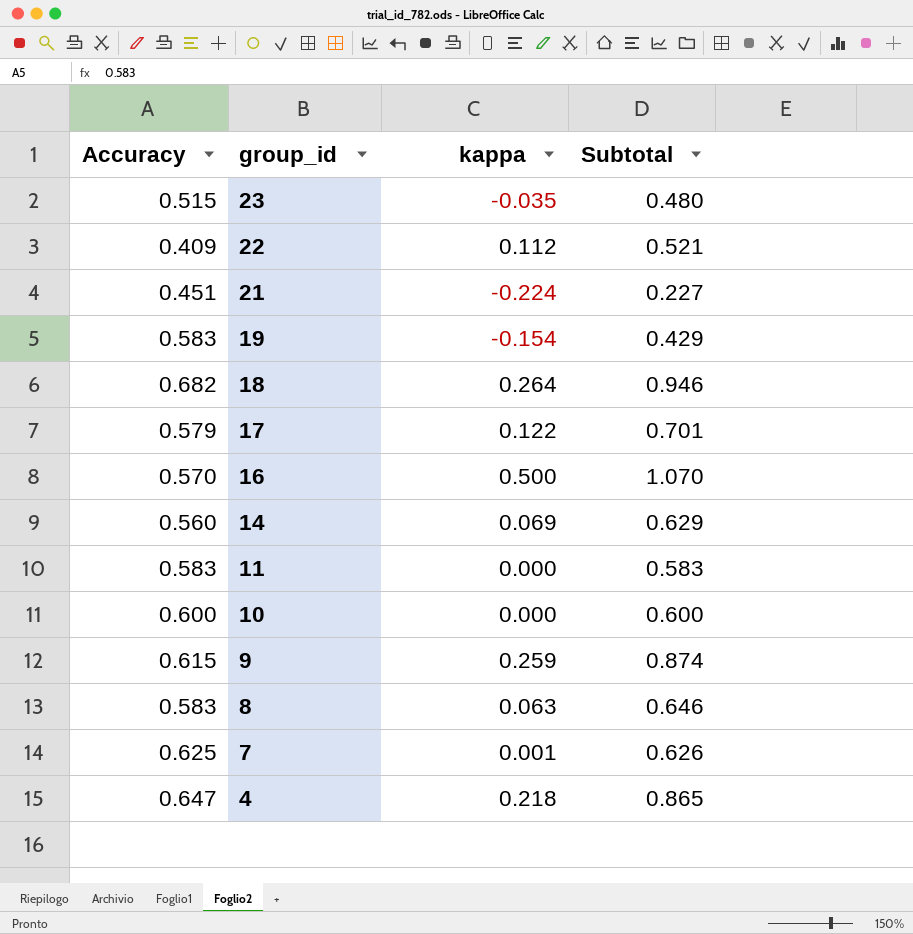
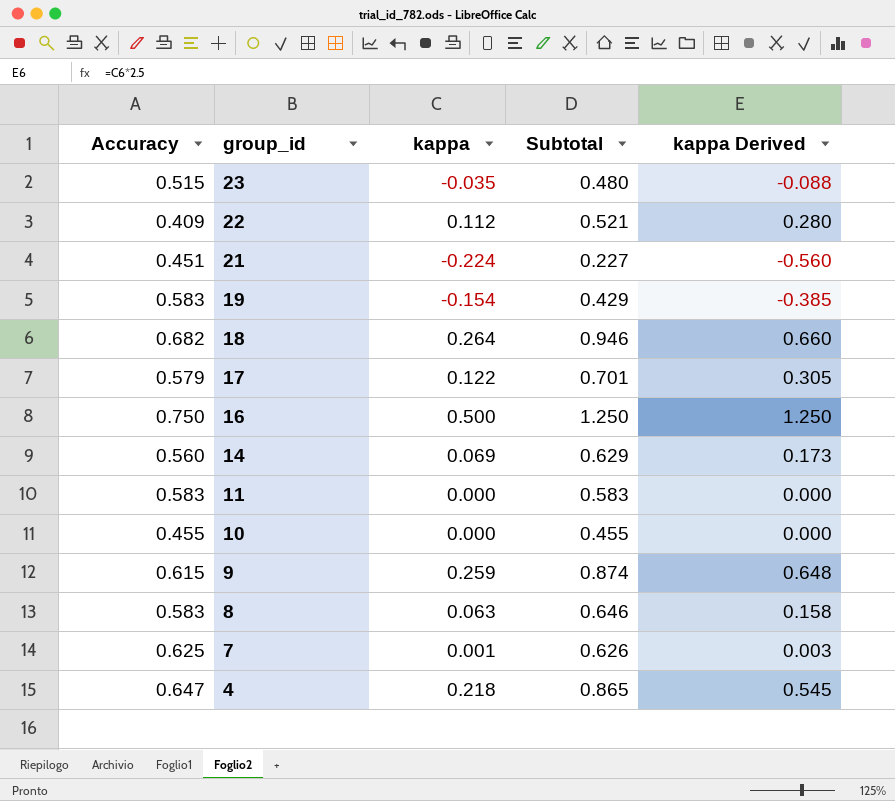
column kappa Derived | formula: none -> [kappa] * 2.5
16 | Accuracy: 0.570 -> 0.750
16 | Subtotal: 1.070 -> 1.250
10 | Accuracy: 0.600 -> 0.455
10 | Subtotal: 0.600 -> 0.455

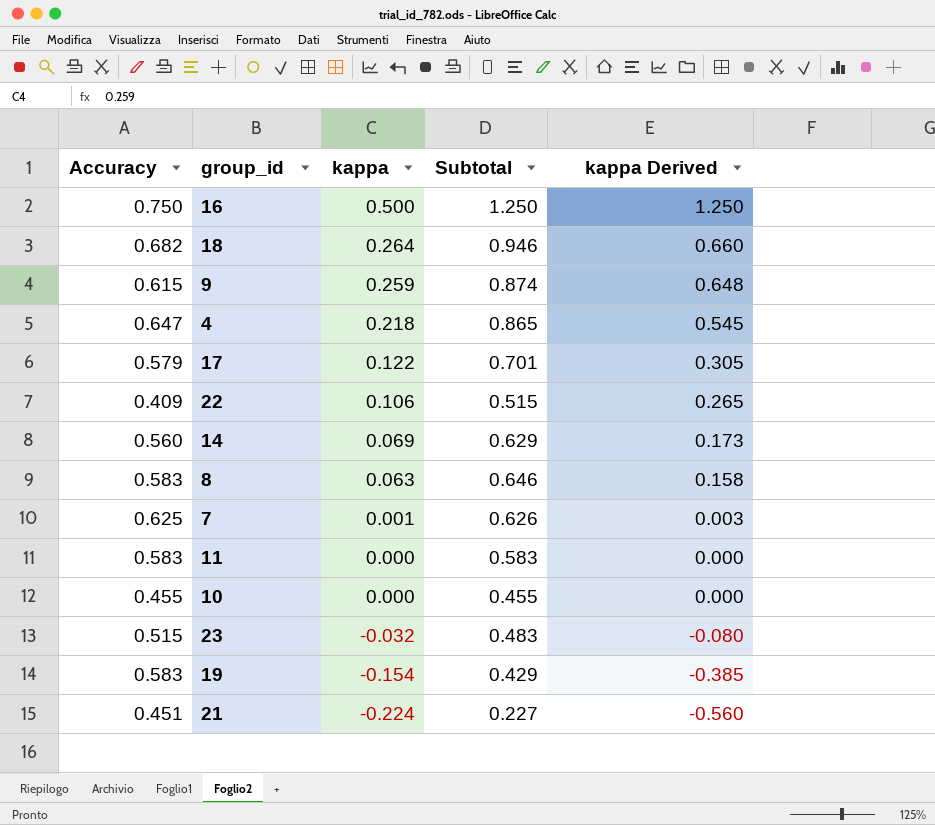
row order: group_id descending -> kappa descending
22 | kappa: 0.112 -> 0.106
22 | Subtotal: 0.521 -> 0.515
22 | kappa Derived: 0.280 -> 0.265
23 | kappa: -0.035 -> -0.032
23 | Subtotal: 0.480 -> 0.483
23 | kappa Derived: -0.088 -> -0.080

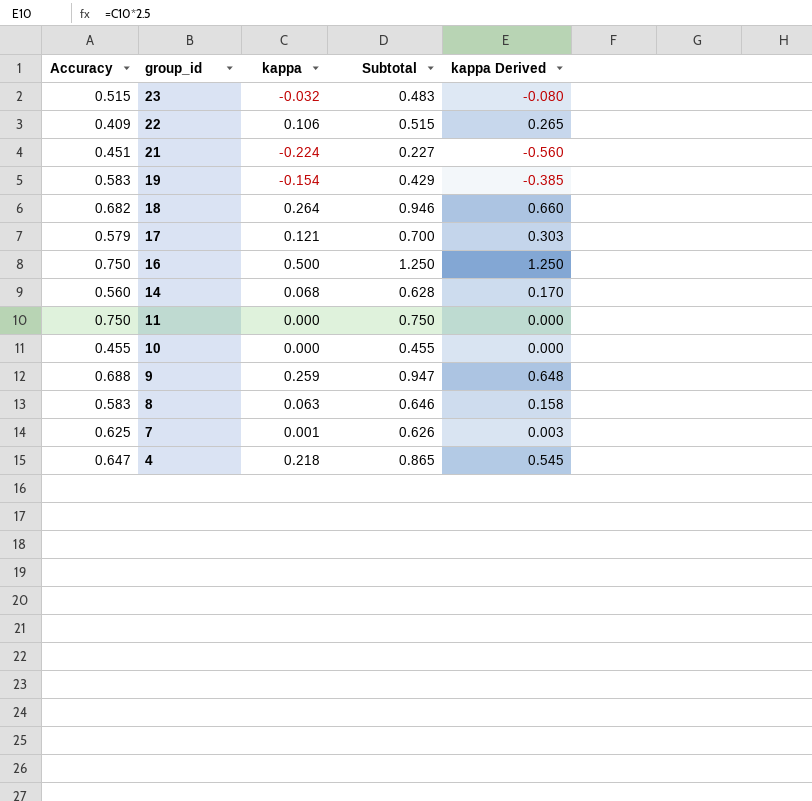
row order: kappa descending -> group_id descending
17 | kappa: 0.122 -> 0.121
17 | Subtotal: 0.701 -> 0.700
17 | kappa Derived: 0.305 -> 0.303
14 | kappa: 0.069 -> 0.068
14 | Subtotal: 0.629 -> 0.628
14 | kappa Derived: 0.173 -> 0.170
11 | Accuracy: 0.583 -> 0.750
11 | Subtotal: 0.583 -> 0.750
9 | Accuracy: 0.615 -> 0.688
9 | Subtotal: 0.874 -> 0.947

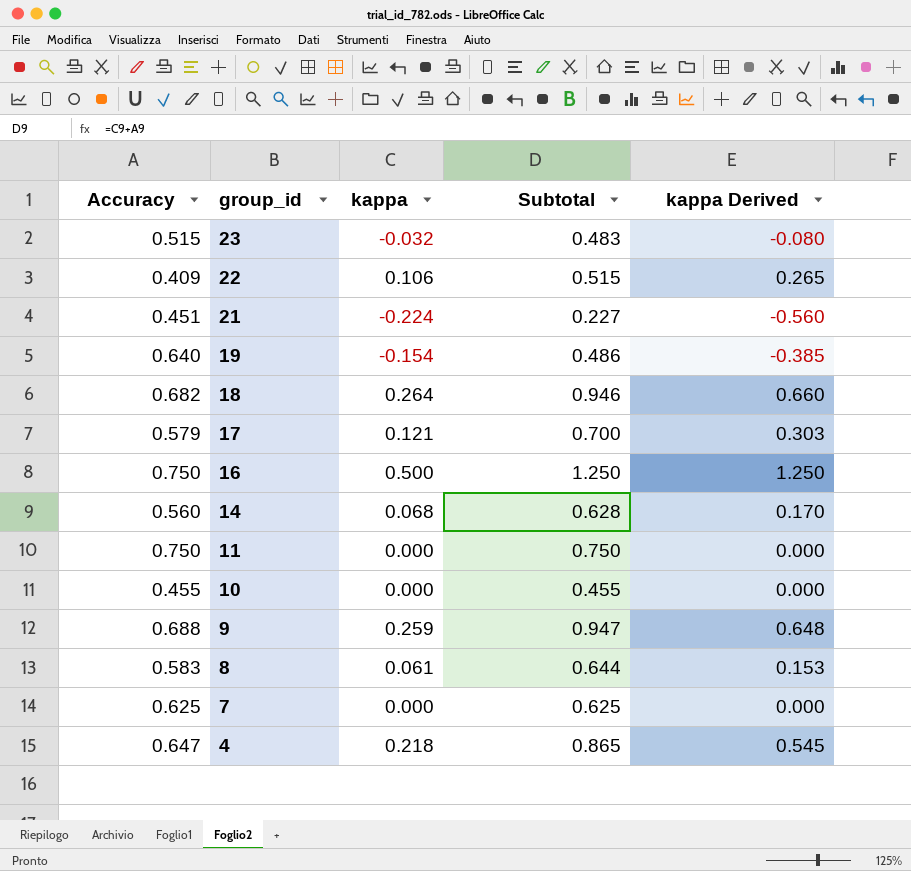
19 | Accuracy: 0.583 -> 0.640
19 | Subtotal: 0.429 -> 0.486
8 | kappa: 0.063 -> 0.061
8 | Subtotal: 0.646 -> 0.644
8 | kappa Derived: 0.158 -> 0.153
7 | kappa: 0.001 -> 0.000
7 | Subtotal: 0.626 -> 0.625
7 | kappa Derived: 0.003 -> 0.000

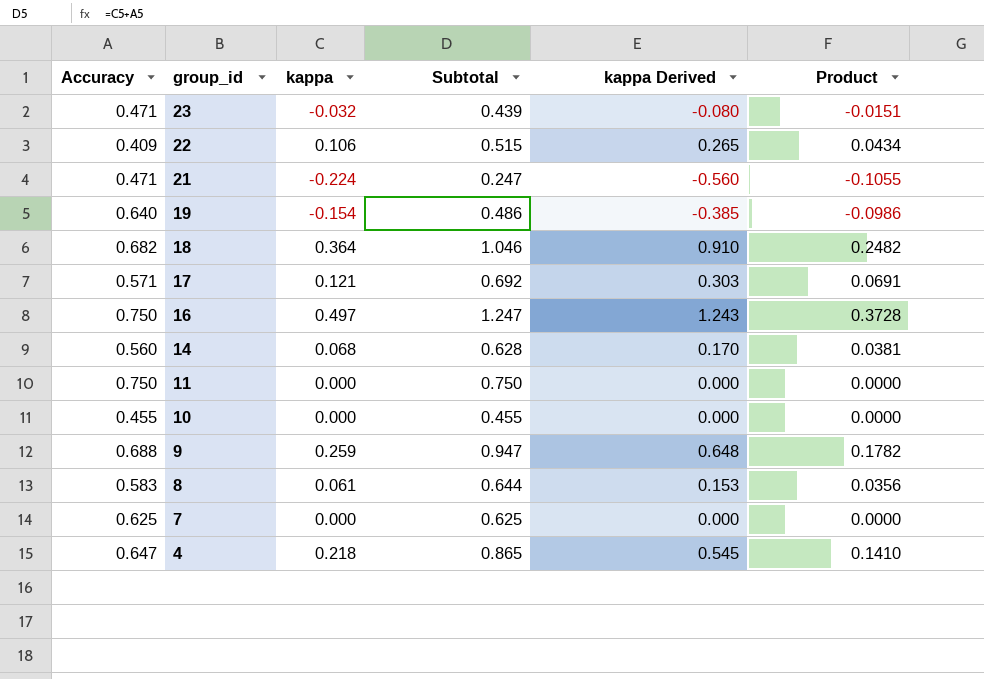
column Product | formula: none -> [Accuracy] * [kappa]
23 | Accuracy: 0.515 -> 0.471
23 | Subtotal: 0.483 -> 0.439
21 | Accuracy: 0.451 -> 0.471
21 | Subtotal: 0.227 -> 0.247
18 | kappa: 0.264 -> 0.364
18 | Subtotal: 0.946 -> 1.046
18 | kappa Derived: 0.660 -> 0.910
17 | Accuracy: 0.579 -> 0.571
17 | Subtotal: 0.700 -> 0.692
16 | kappa: 0.500 -> 0.497
16 | Subtotal: 1.250 -> 1.247
16 | kappa Derived: 1.250 -> 1.243

